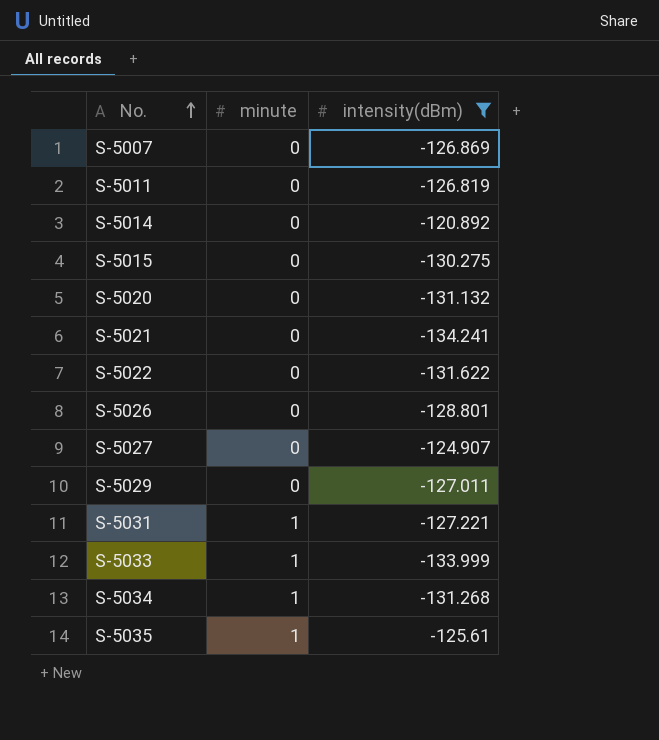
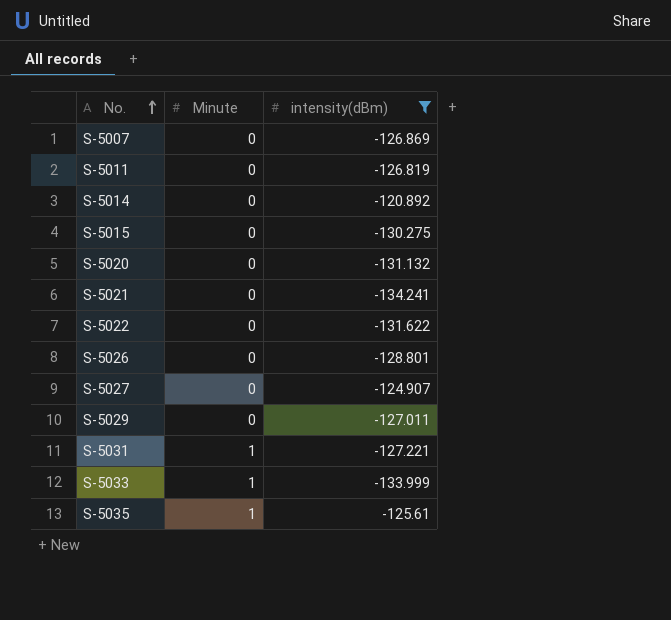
column name: minute -> Minute
row S-5034: 1 | -131.268 -> none

